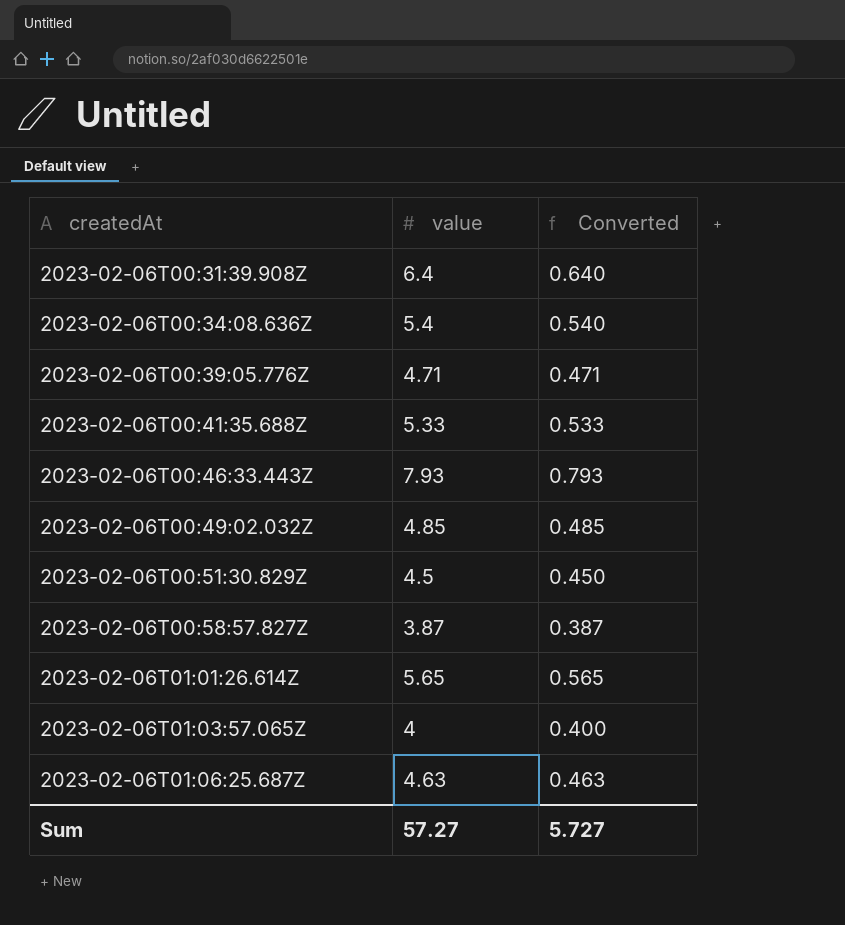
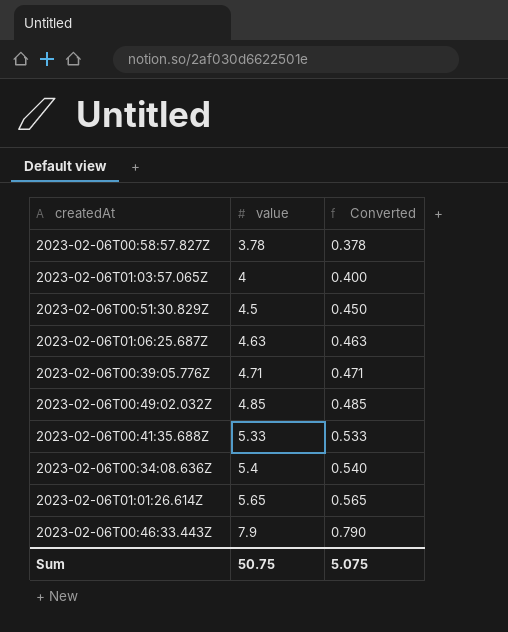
row order: createdAt ascending -> value ascending
row 2023-02-06T00:31:39.908Z: 6.4 | 0.640 -> none
2023-02-06T00:58:57.827Z | value: 3.87 -> 3.78
2023-02-06T00:58:57.827Z | Converted: 0.387 -> 0.378
2023-02-06T00:46:33.443Z | value: 7.93 -> 7.9
2023-02-06T00:46:33.443Z | Converted: 0.793 -> 0.790
Sum | value: 57.27 -> 50.75
Sum | Converted: 5.727 -> 5.075

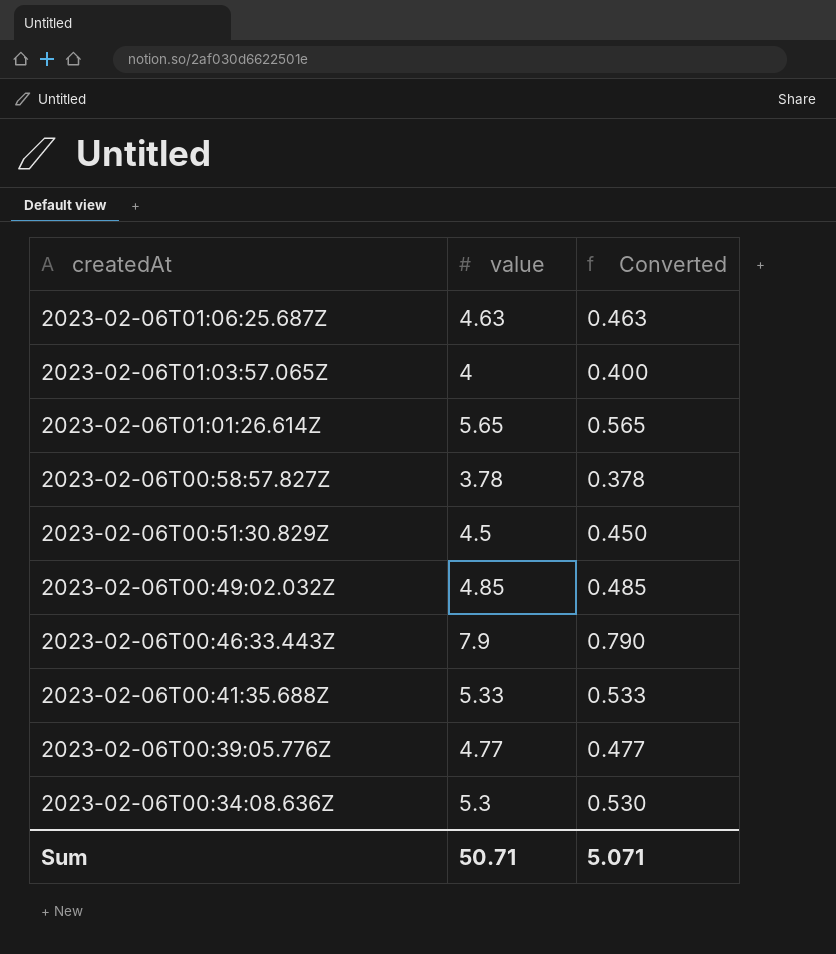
row order: value ascending -> createdAt descending
2023-02-06T00:39:05.776Z | value: 4.71 -> 4.77
2023-02-06T00:39:05.776Z | Converted: 0.471 -> 0.477
2023-02-06T00:34:08.636Z | value: 5.4 -> 5.3
2023-02-06T00:34:08.636Z | Converted: 0.540 -> 0.530
Sum | value: 50.75 -> 50.71
Sum | Converted: 5.075 -> 5.071

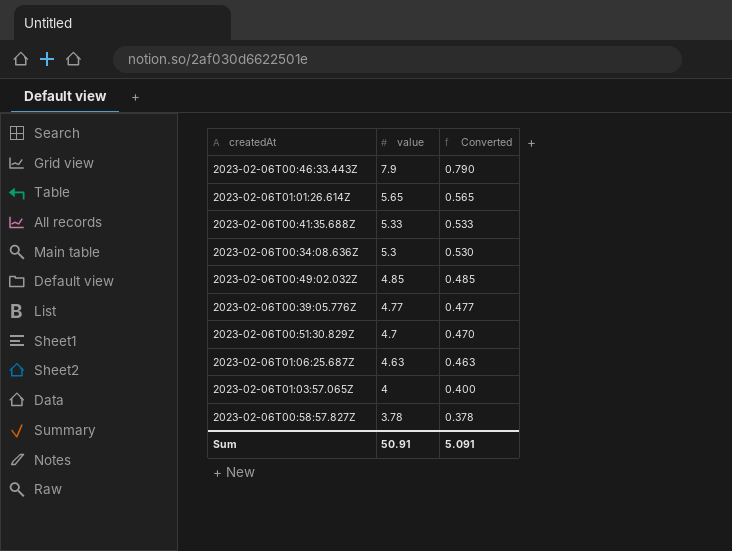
row order: createdAt descending -> value descending
2023-02-06T00:51:30.829Z | value: 4.5 -> 4.7
2023-02-06T00:51:30.829Z | Converted: 0.450 -> 0.470
Sum | value: 50.71 -> 50.91
Sum | Converted: 5.071 -> 5.091

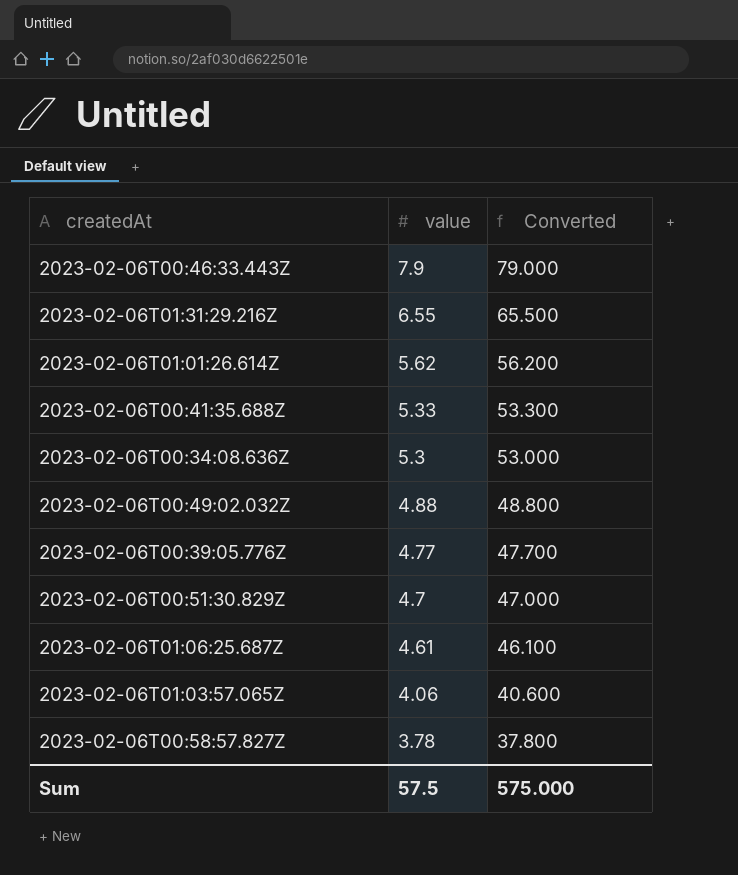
column Converted | formula: [value] * 0.1 -> [value] * 10
row 2023-02-06T01:31:29.216Z: none -> 6.55 | 65.500
2023-02-06T01:01:26.614Z | value: 5.65 -> 5.62
2023-02-06T00:49:02.032Z | value: 4.85 -> 4.88
2023-02-06T01:06:25.687Z | value: 4.63 -> 4.61
2023-02-06T01:03:57.065Z | value: 4 -> 4.06
Sum | value: 50.91 -> 57.5
Sum | Converted: 5.091 -> 575.000

